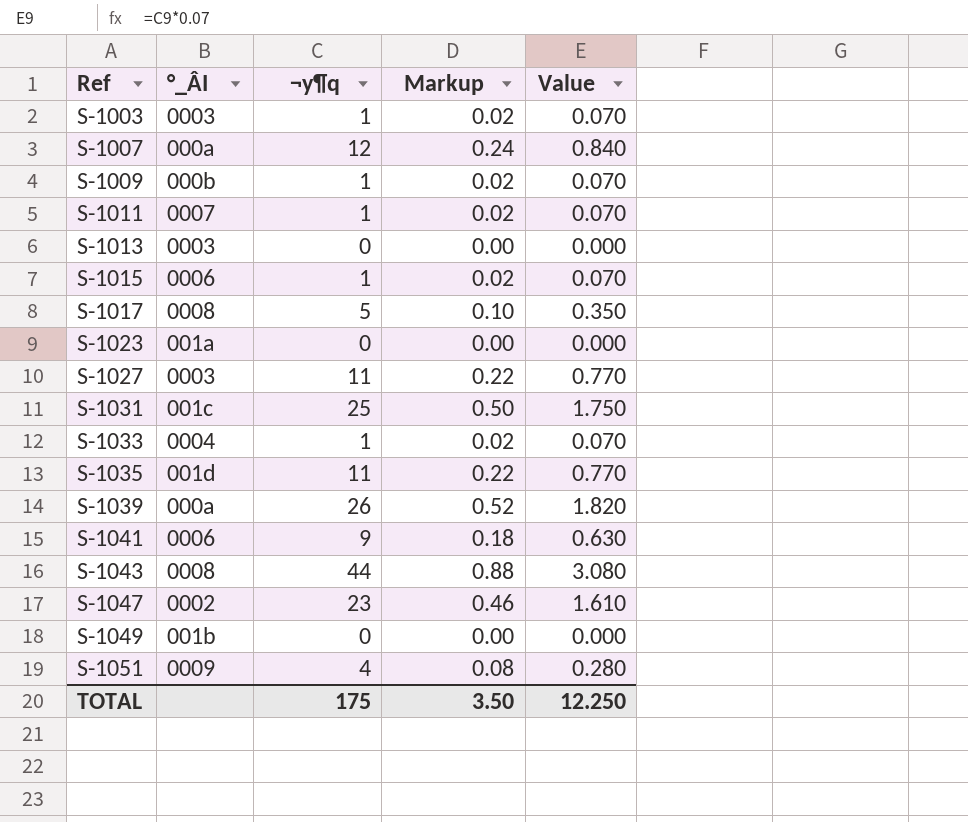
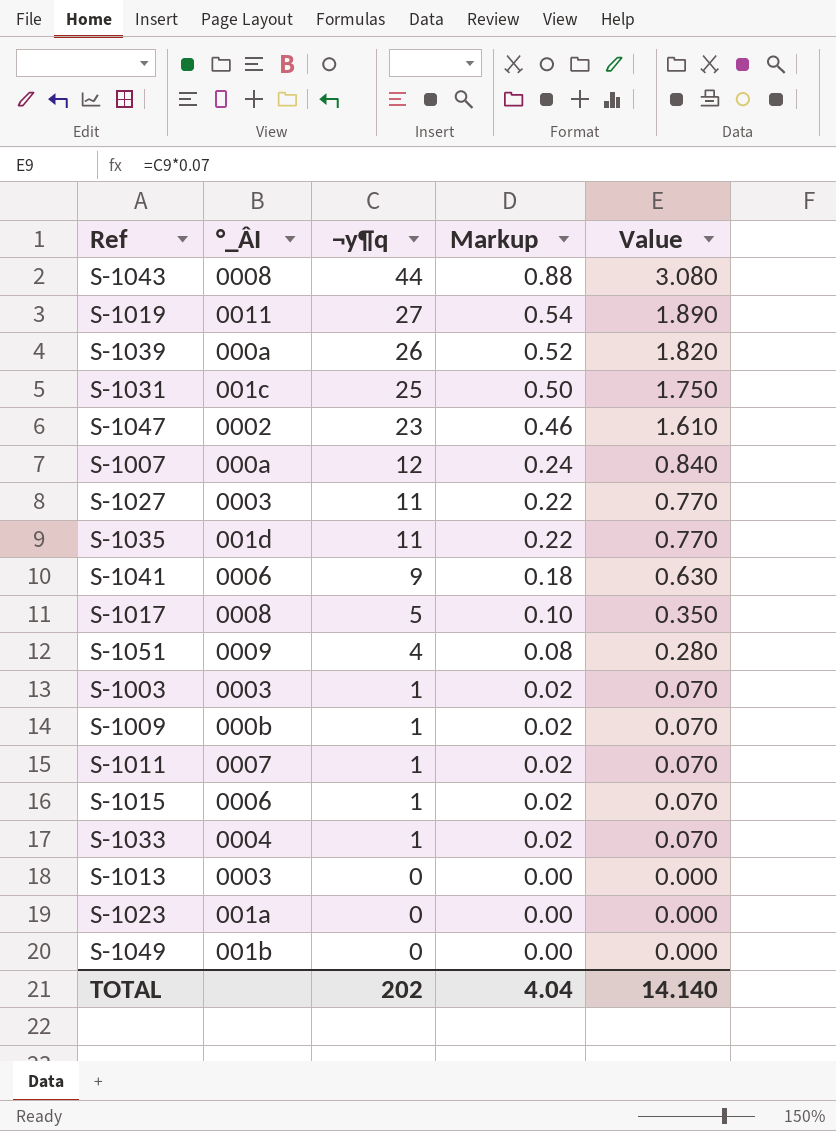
row order: Ref ascending -> ¬y¶q descending
row S-1019: none -> 0011 | 27 | 0.54 | 1.890
TOTAL | ¬y¶q: 175 -> 202
TOTAL | Markup: 3.50 -> 4.04
TOTAL | Value: 12.250 -> 14.140

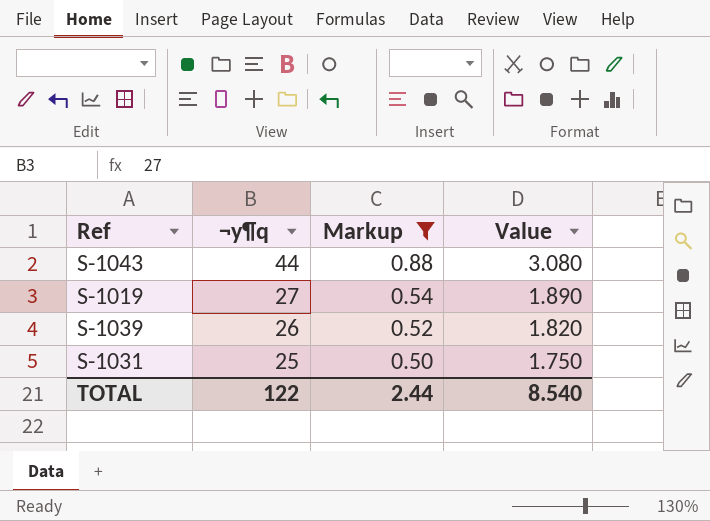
filter: none -> Markup >= 0.50
column °_ÂI | position: 2 -> none
TOTAL | ¬y¶q: 202 -> 122
TOTAL | Markup: 4.04 -> 2.44
TOTAL | Value: 14.140 -> 8.540

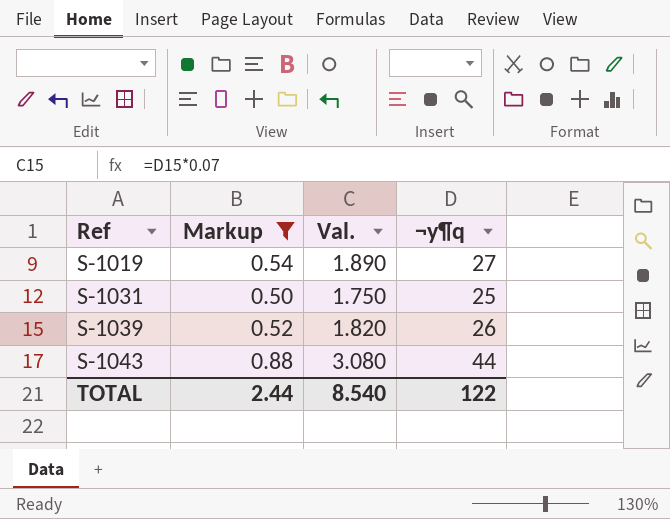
row order: ¬y¶q descending -> Ref ascending
column name: Value -> Val.
column ¬y¶q | position: 2 -> 4

